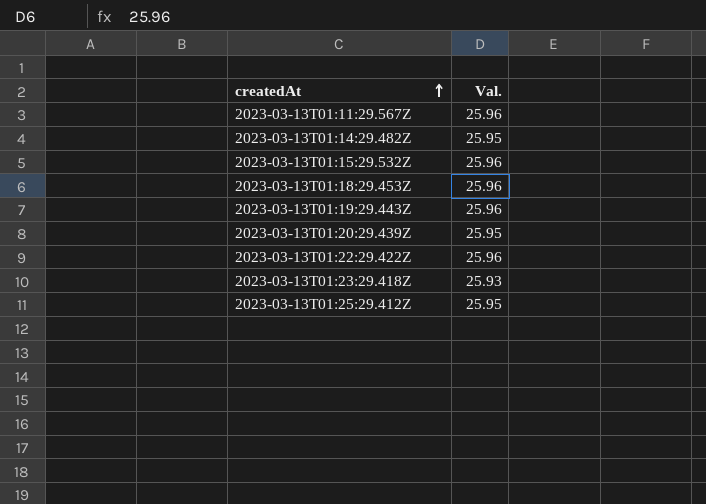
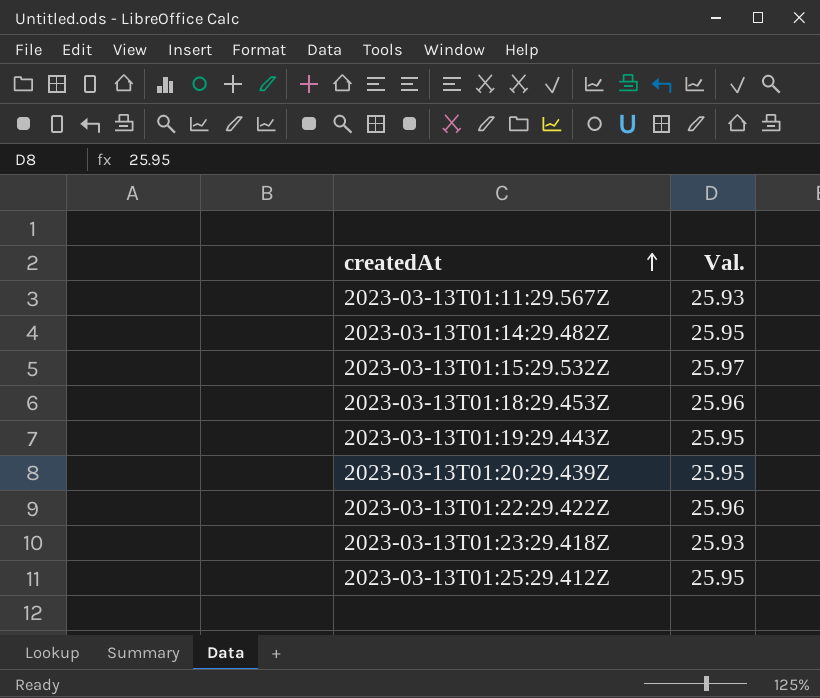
2023-03-13T01:11:29.567Z | Val.: 25.96 -> 25.93
2023-03-13T01:15:29.532Z | Val.: 25.96 -> 25.97
2023-03-13T01:19:29.443Z | Val.: 25.96 -> 25.95

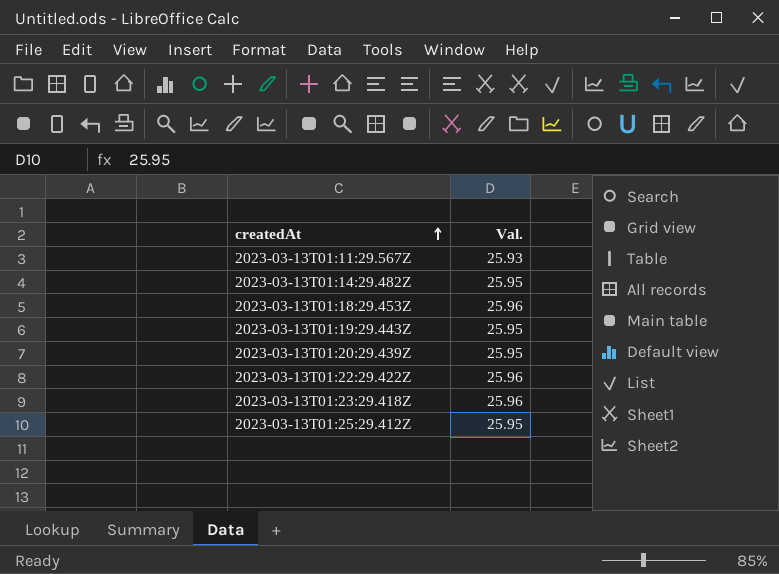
row 2023-03-13T01:15:29.532Z: 25.97 -> none
2023-03-13T01:23:29.418Z | Val.: 25.93 -> 25.96

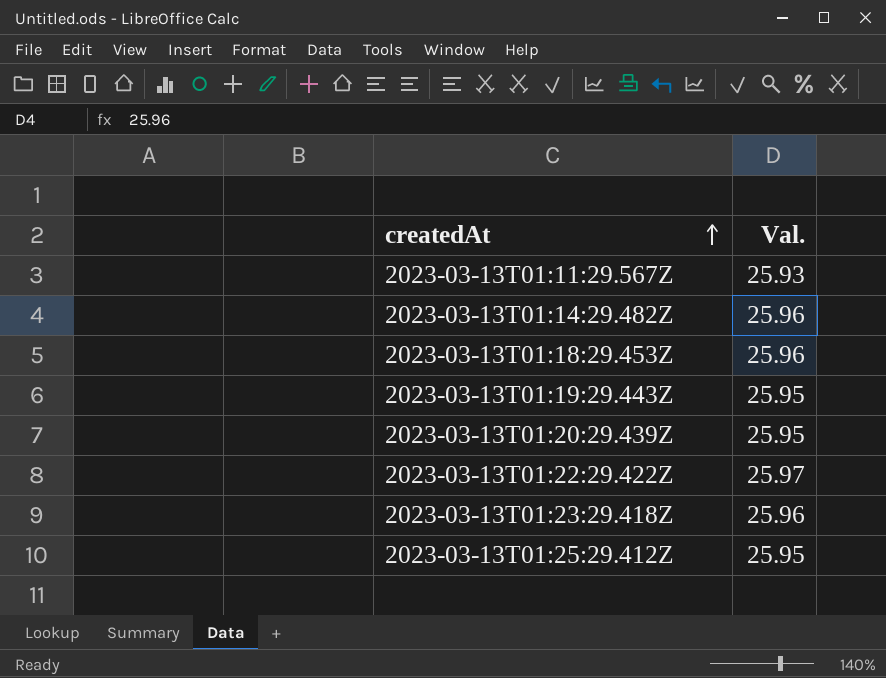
2023-03-13T01:14:29.482Z | Val.: 25.95 -> 25.96
2023-03-13T01:22:29.422Z | Val.: 25.96 -> 25.97

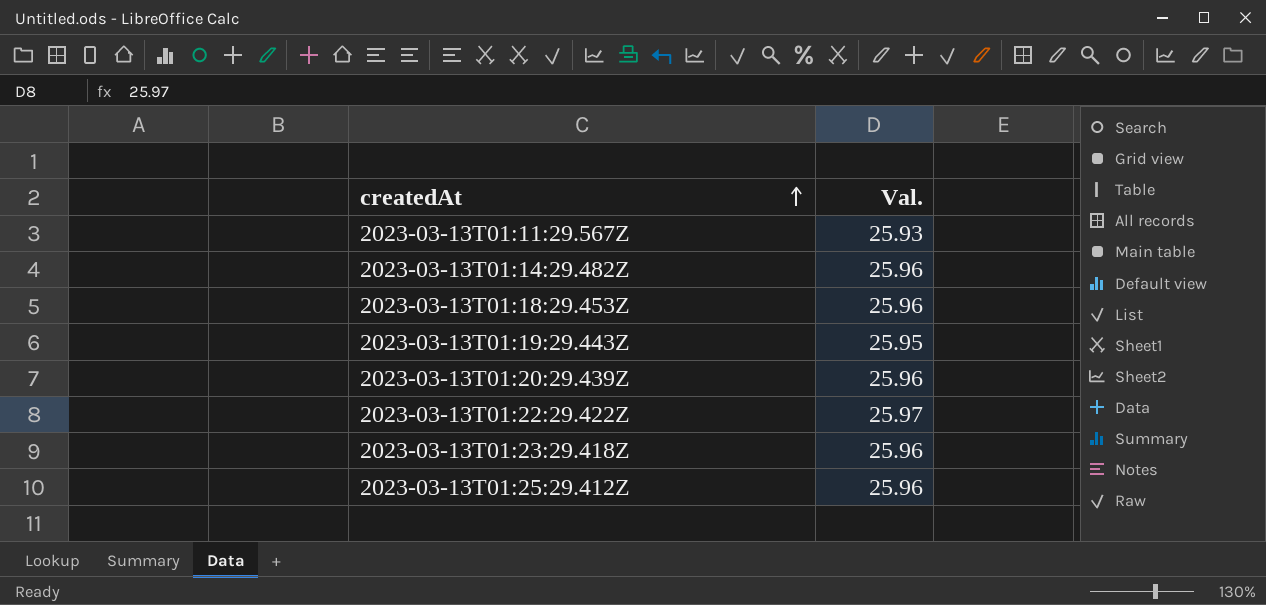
2023-03-13T01:20:29.439Z | Val.: 25.95 -> 25.96
2023-03-13T01:25:29.412Z | Val.: 25.95 -> 25.96

